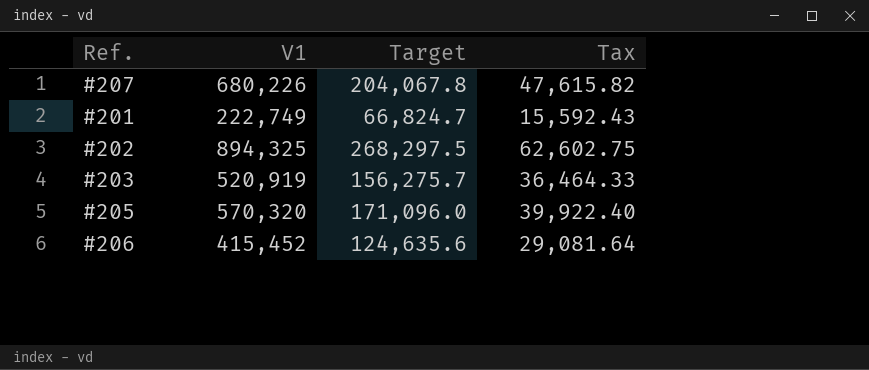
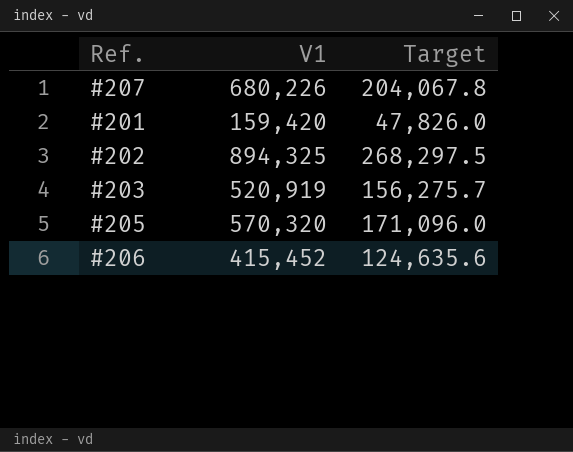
column Tax | formula: [V1] * 0.07 -> none
#201 | V1: 222,749 -> 159,420
#201 | Target: 66,824.7 -> 47,826.0

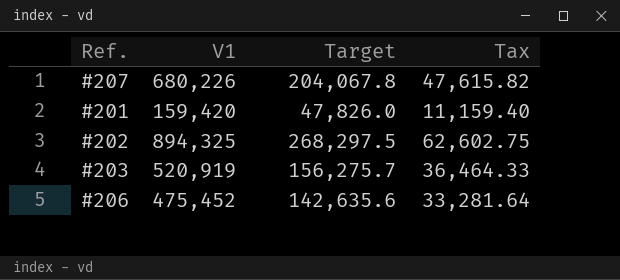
column Tax | formula: none -> [V1] * 0.07
row #205: 570,320 | 171,096.0 -> none
#206 | V1: 415,452 -> 475,452
#206 | Target: 124,635.6 -> 142,635.6

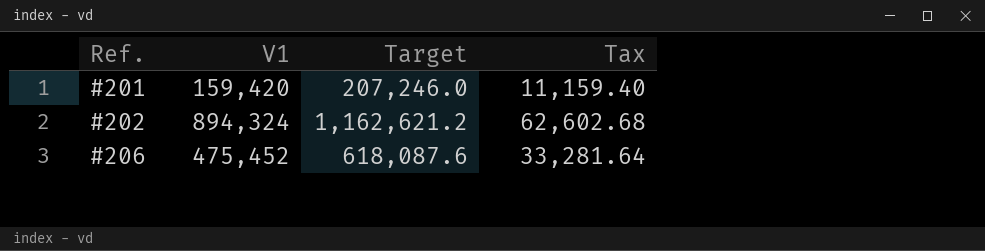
column Target | formula: [V1] * 0.3 -> [V1] * 1.3
row #207: 680,226 | 204,067.8 | 47,615.82 -> none
row #203: 520,919 | 156,275.7 | 36,464.33 -> none
#202 | V1: 894,325 -> 894,324
#202 | Tax: 62,602.75 -> 62,602.68

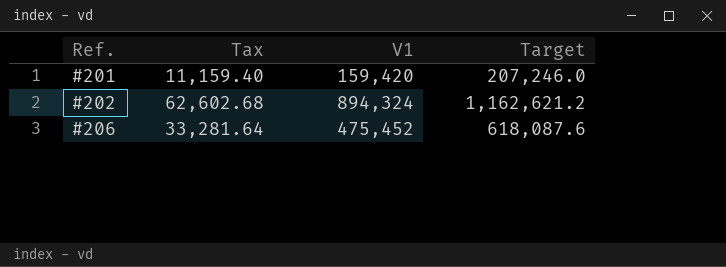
column Tax | position: 4 -> 2

